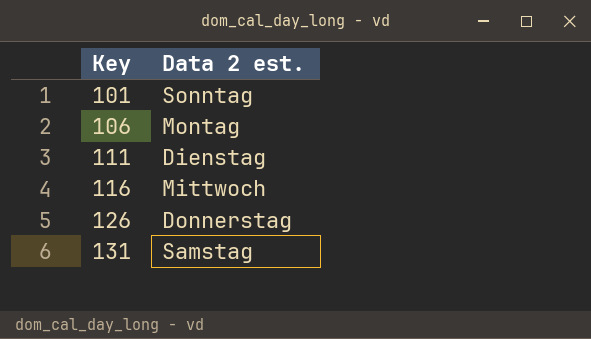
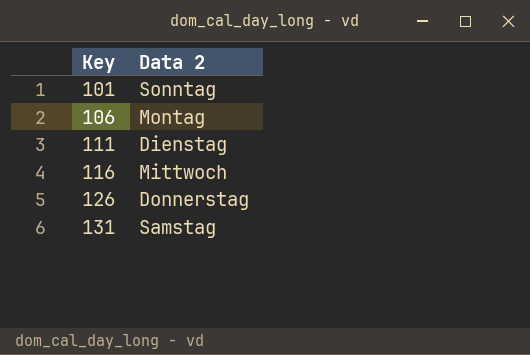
column name: Data 2 est. -> Data 2

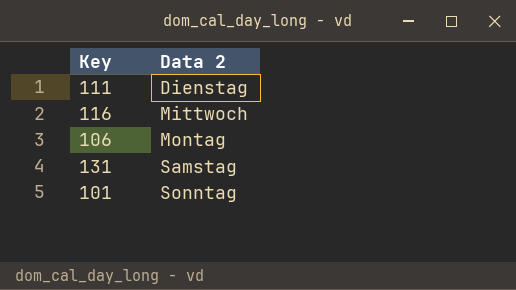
row order: Key ascending -> Data 2 ascending
row 126: Donnerstag -> none

